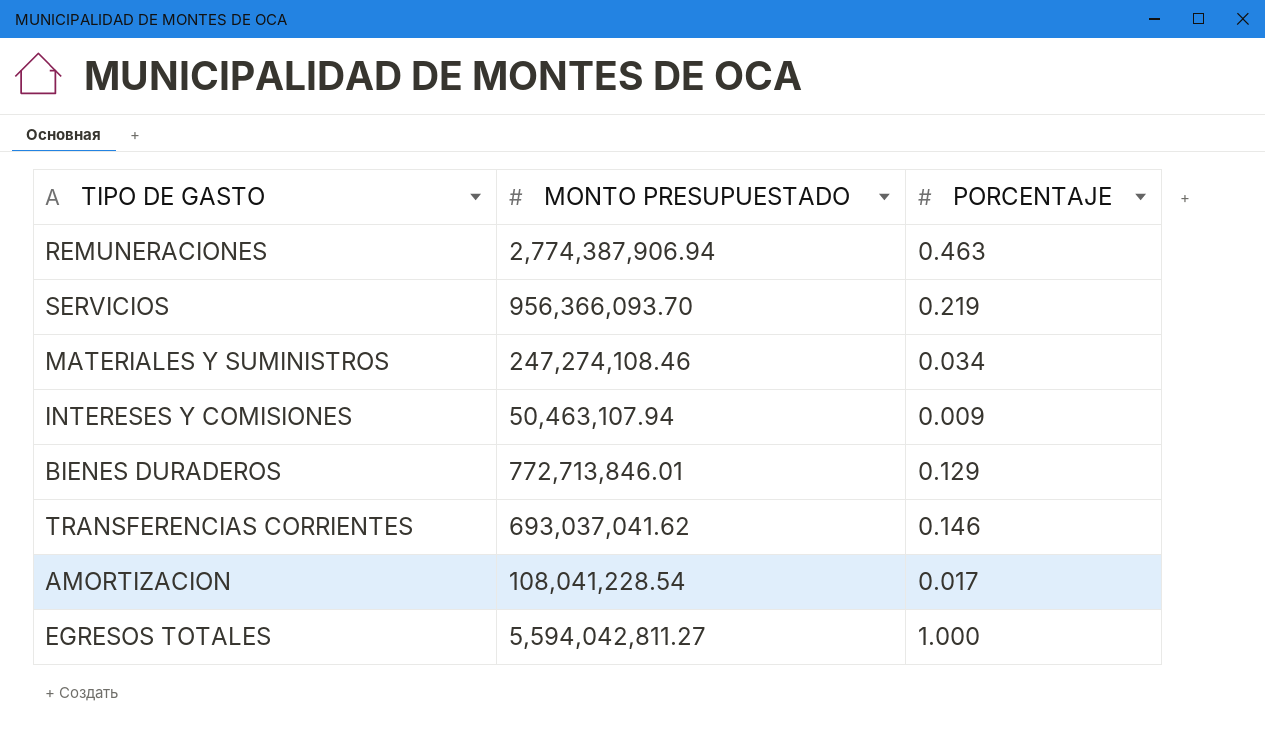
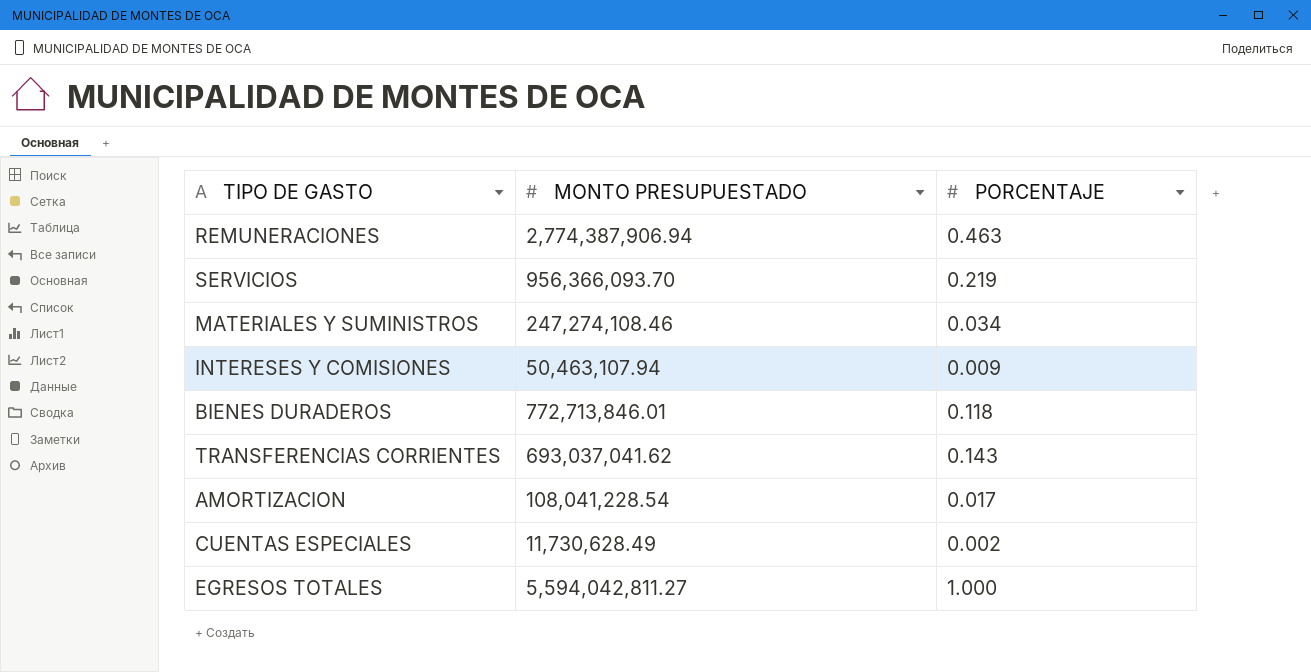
BIENES DURADEROS | PORCENTAJE: 0.129 -> 0.118
TRANSFERENCIAS CORRIENTES | PORCENTAJE: 0.146 -> 0.143
row CUENTAS ESPECIALES: none -> 11,730,628.49 | 0.002

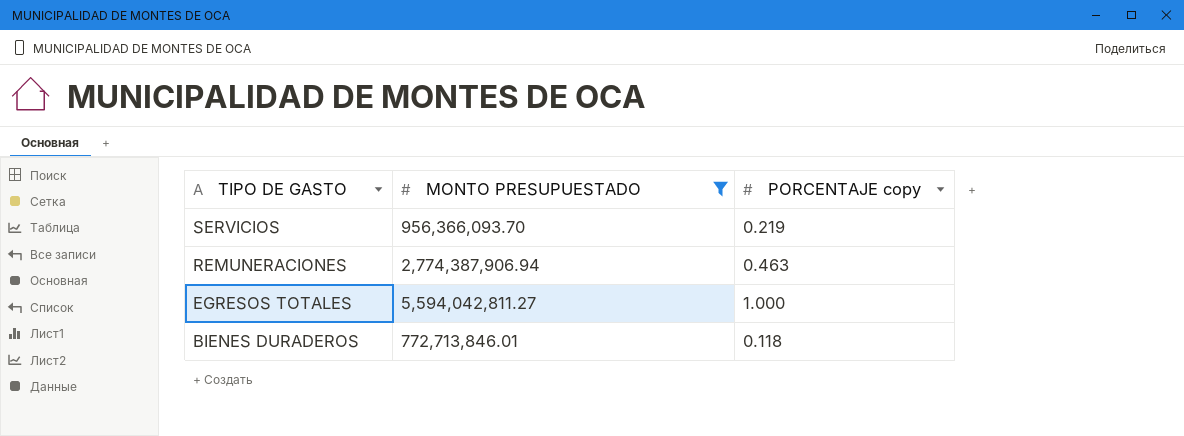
filter: none -> MONTO PRESUPUESTADO >= 772,713,846.01
row order: none -> TIPO DE GASTO descending
column name: PORCENTAJE -> PORCENTAJE copy

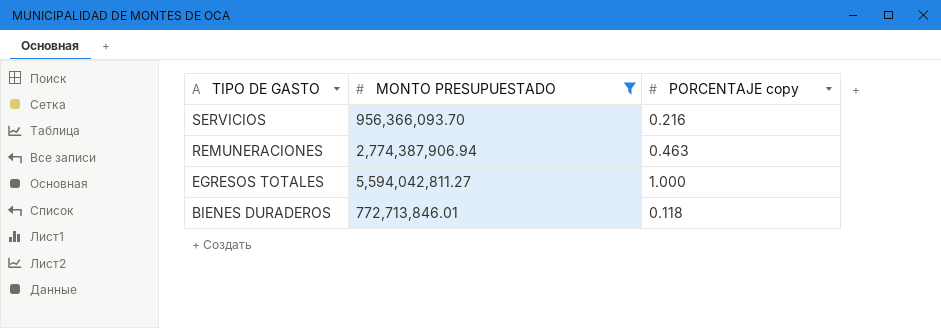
SERVICIOS | PORCENTAJE copy: 0.219 -> 0.216

